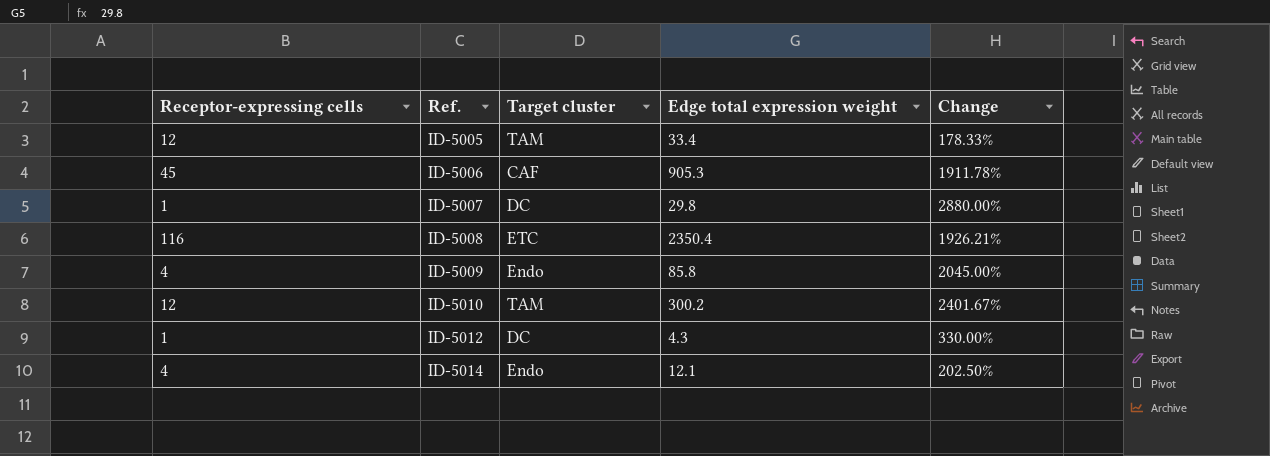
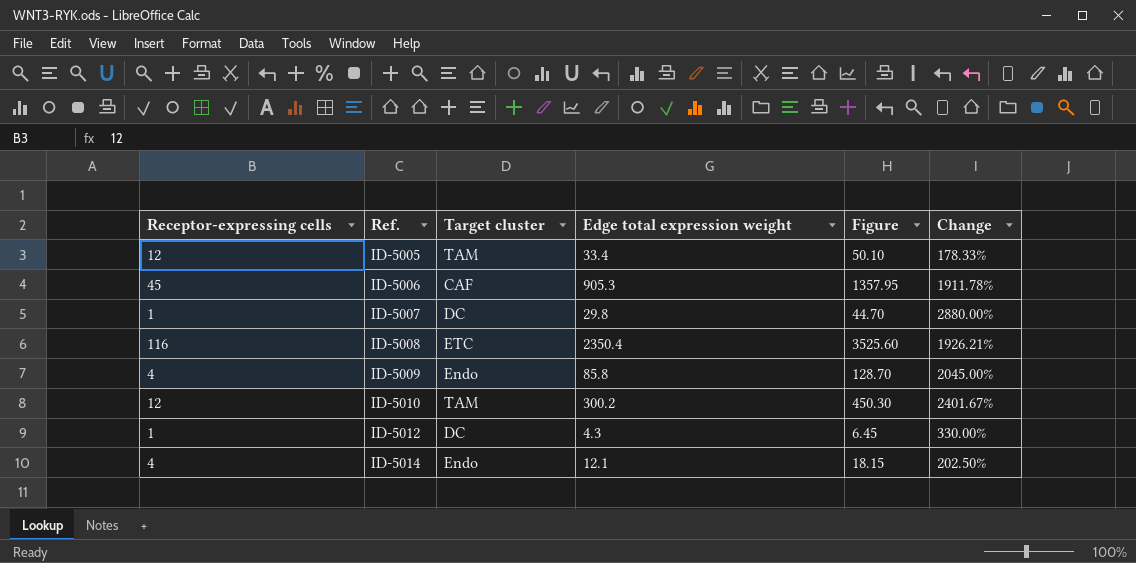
column Figure | formula: none -> [Edge total expression weight] * 1.5

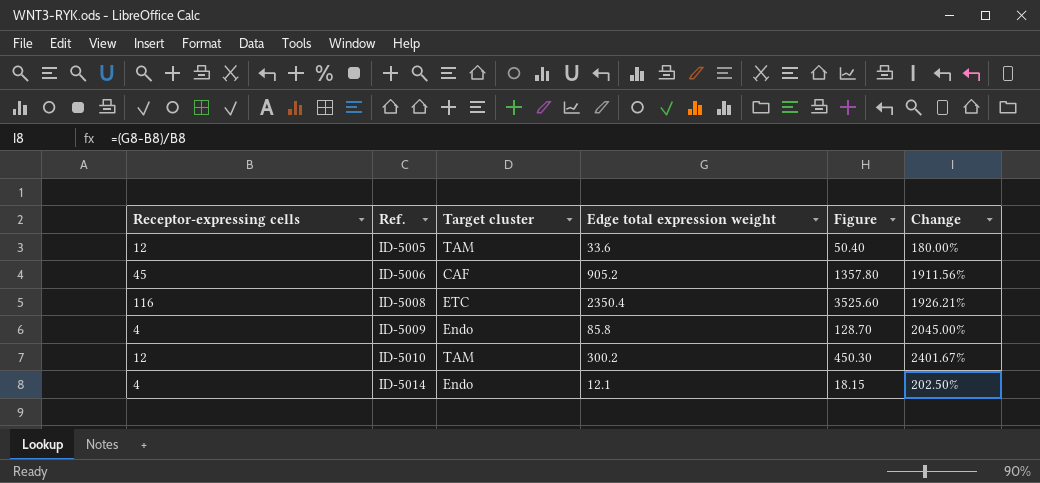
row ID-5007: 1 | DC | 29.8 | 44.70 | 2880.00% -> none
row ID-5012: 1 | DC | 4.3 | 6.45 | 330.00% -> none
ID-5005 | Edge total expression weight: 33.4 -> 33.6
ID-5005 | Figure: 50.10 -> 50.40
ID-5005 | Change: 178.33% -> 180.00%
ID-5006 | Edge total expression weight: 905.3 -> 905.2
ID-5006 | Figure: 1357.95 -> 1357.80
ID-5006 | Change: 1911.78% -> 1911.56%

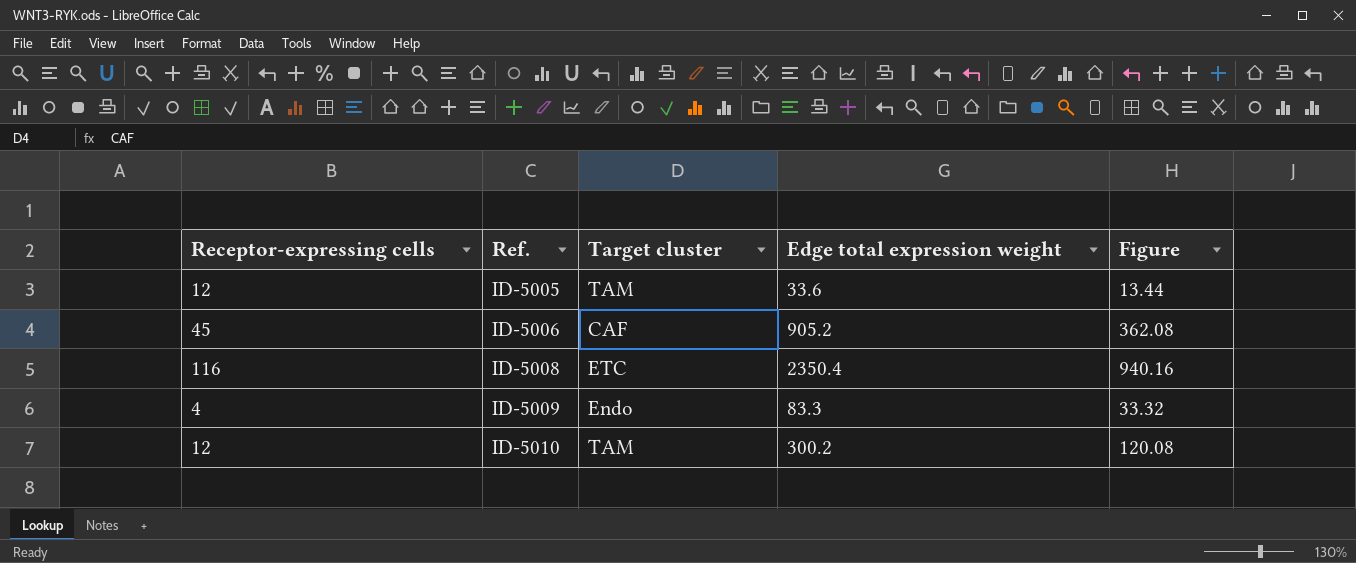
column Change | formula: ([Edge total expression weight] - [Receptor-expressing cells]) / [Receptor-expressing cells] -> none
column Figure | formula: [Edge total expression weight] * 1.5 -> [Edge total expression weight] * 0.4
row ID-5014: 4 | Endo | 12.1 | 18.15 | 202.50% -> none
ID-5009 | Edge total expression weight: 85.8 -> 83.3

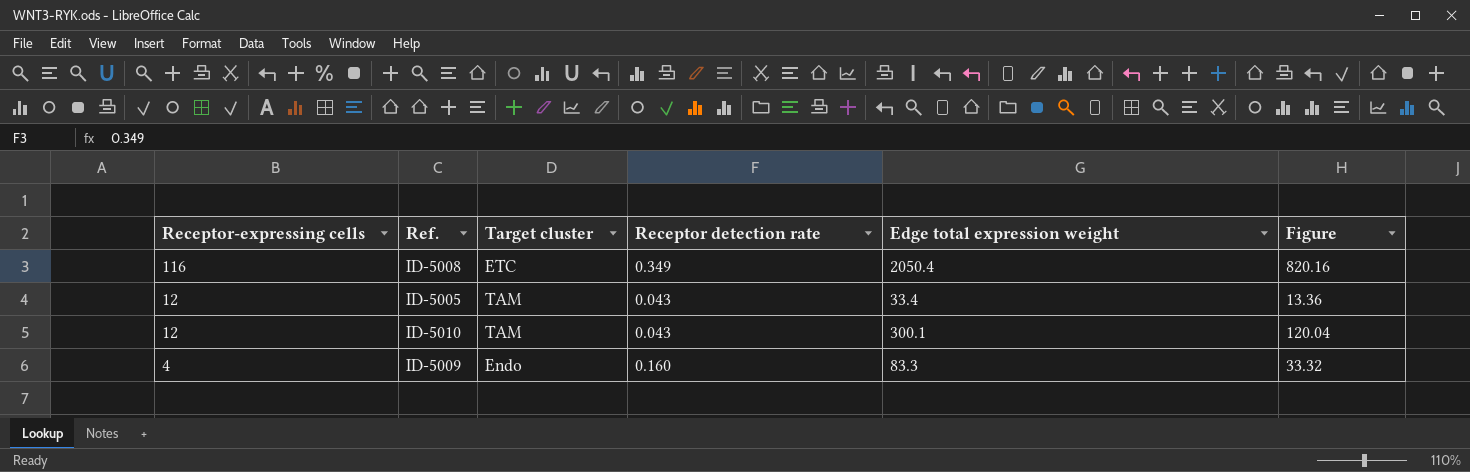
row order: Ref. ascending -> Receptor-expressing cells descending
column Receptor detection rate | position: none -> 4
row ID-5006: 45 | CAF | 905.2 | 362.08 -> none
ID-5008 | Edge total expression weight: 2350.4 -> 2050.4
ID-5008 | Figure: 940.16 -> 820.16
ID-5005 | Edge total expression weight: 33.6 -> 33.4
ID-5005 | Figure: 13.44 -> 13.36
ID-5010 | Edge total expression weight: 300.2 -> 300.1
ID-5010 | Figure: 120.08 -> 120.04

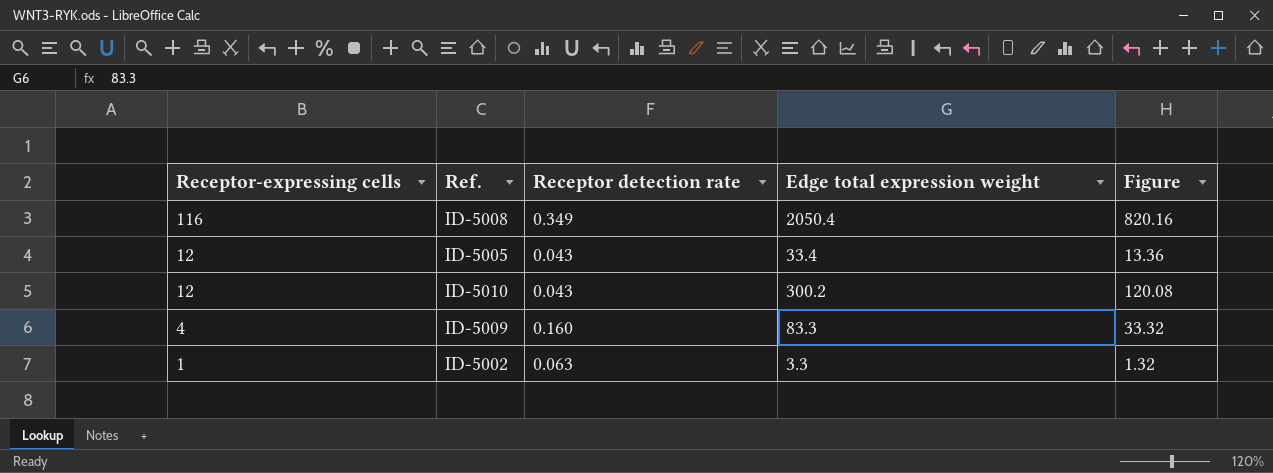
column Target cluster | position: 3 -> none
ID-5010 | Edge total expression weight: 300.1 -> 300.2
ID-5010 | Figure: 120.04 -> 120.08
row ID-5002: none -> 1 | 0.063 | 3.3 | 1.32

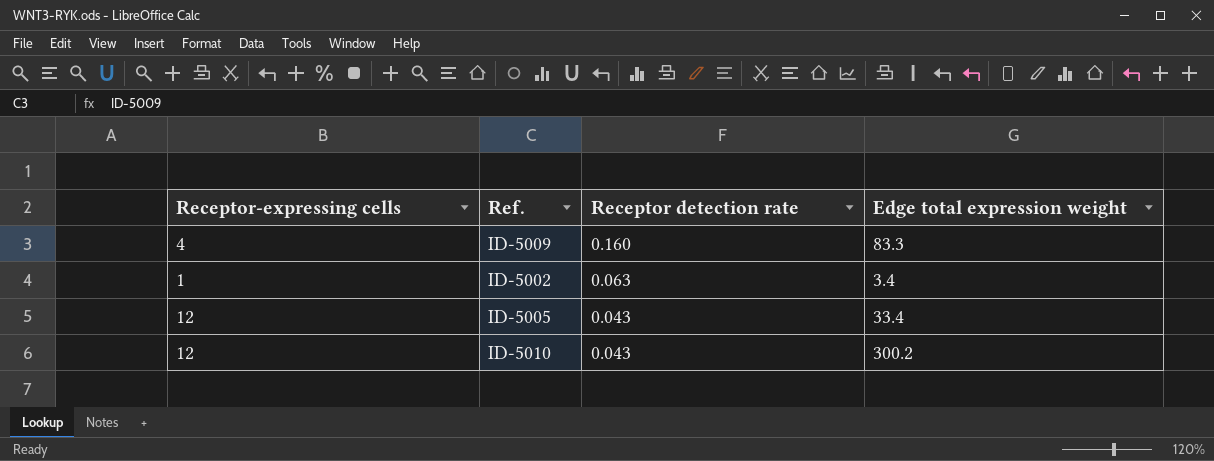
row order: Receptor-expressing cells descending -> Receptor detection rate descending
column Figure | formula: [Edge total expression weight] * 0.4 -> none
row ID-5008: 116 | 0.349 | 2050.4 | 820.16 -> none
ID-5002 | Edge total expression weight: 3.3 -> 3.4

